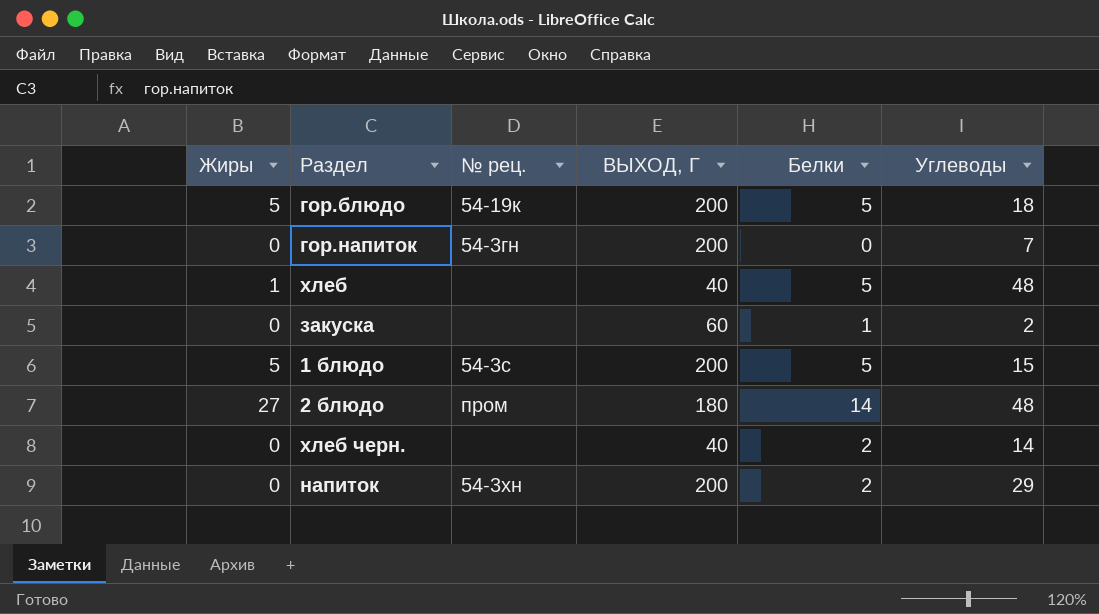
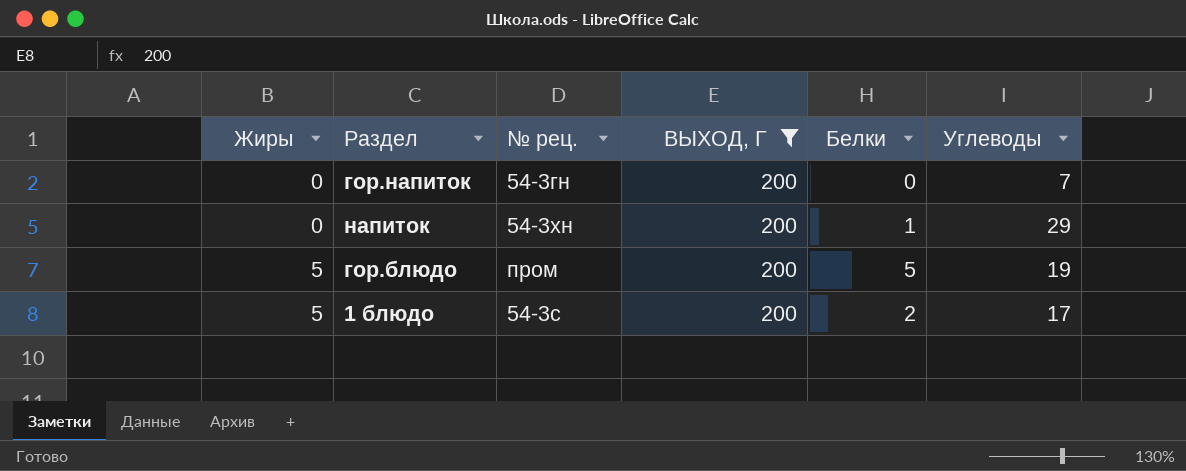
filter: none -> ВЫХОД, Г = 200
row order: none -> Жиры ascending
напиток | Белки: 2 -> 1
гор.блюдо | № рец.: 54-19к -> пром
гор.блюдо | Углеводы: 18 -> 19
1 блюдо | Белки: 5 -> 2
1 блюдо | Углеводы: 15 -> 17

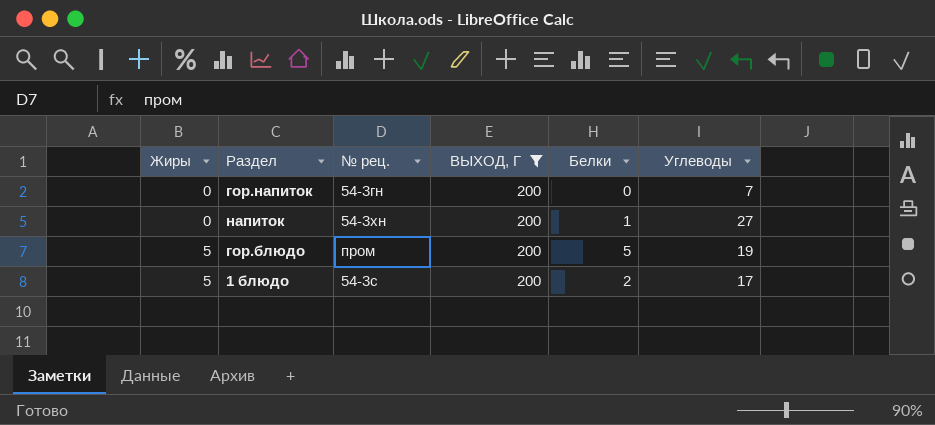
напиток | Углеводы: 29 -> 27

